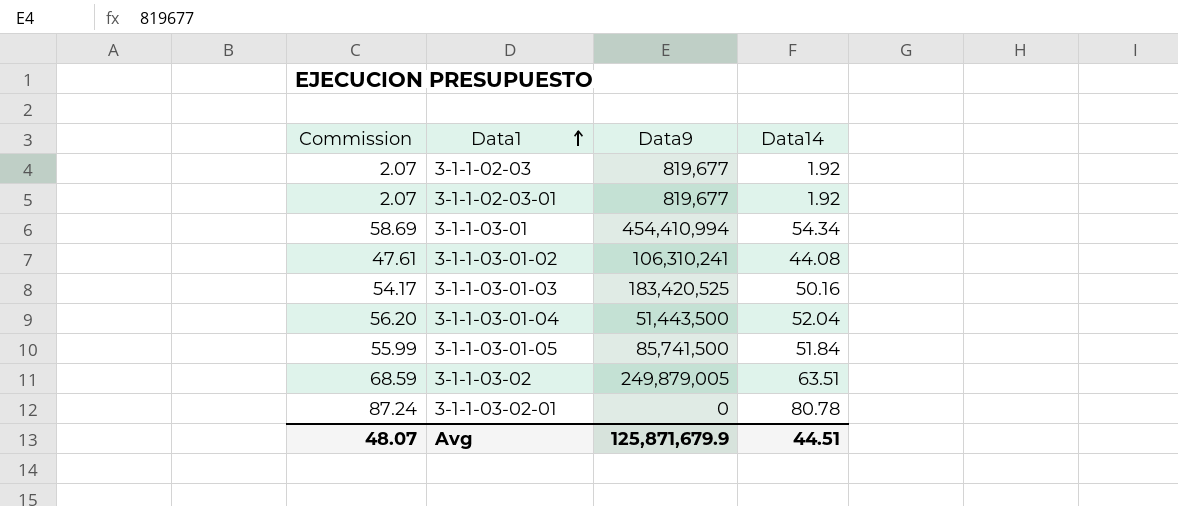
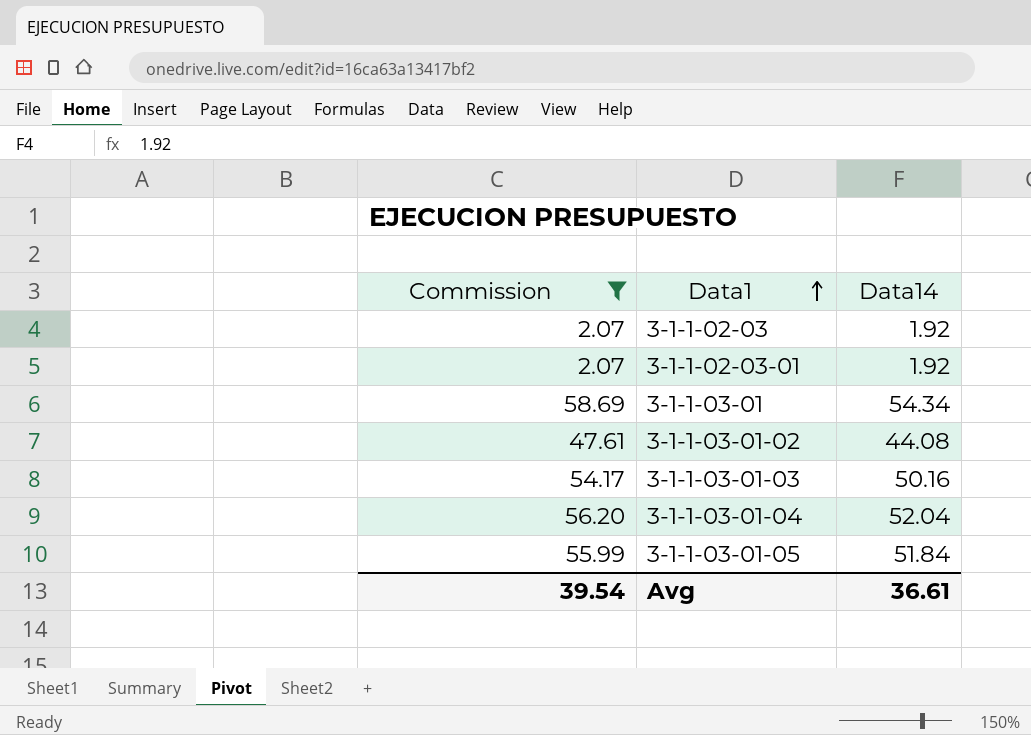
filter: none -> Commission <= 58.69
column Data9 | position: 3 -> none
Avg | Commission: 48.07 -> 39.54
Avg | Data14: 44.51 -> 36.61

